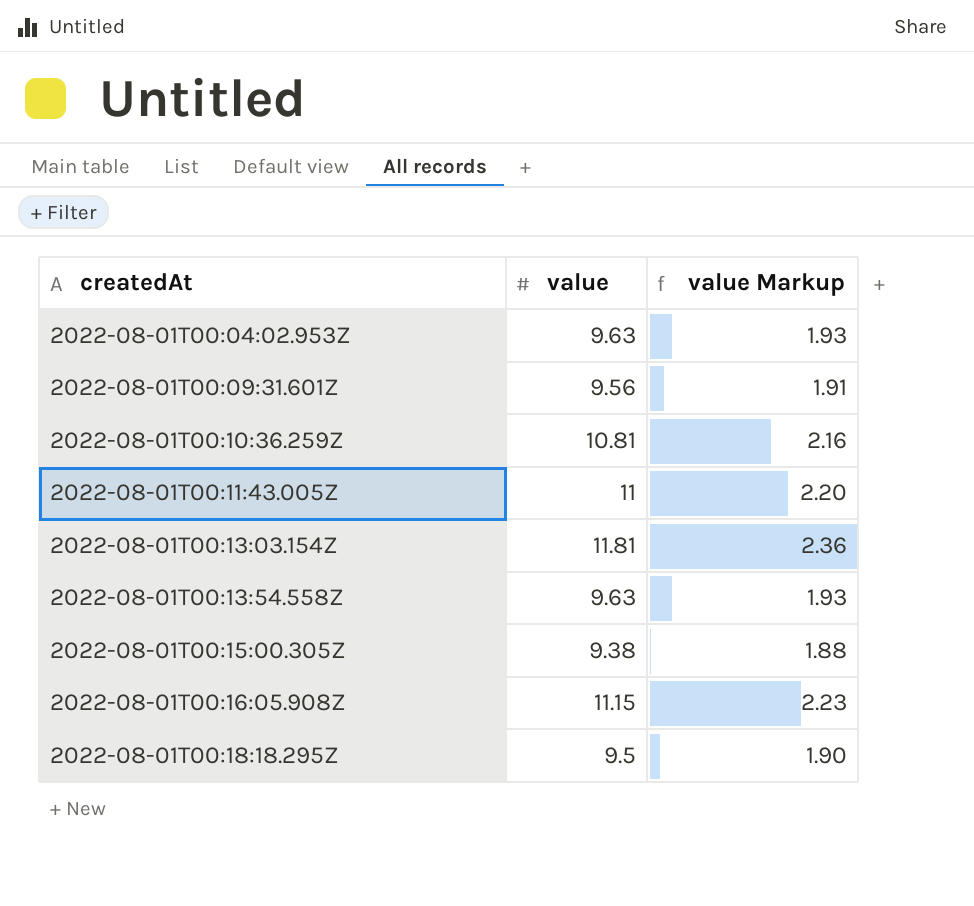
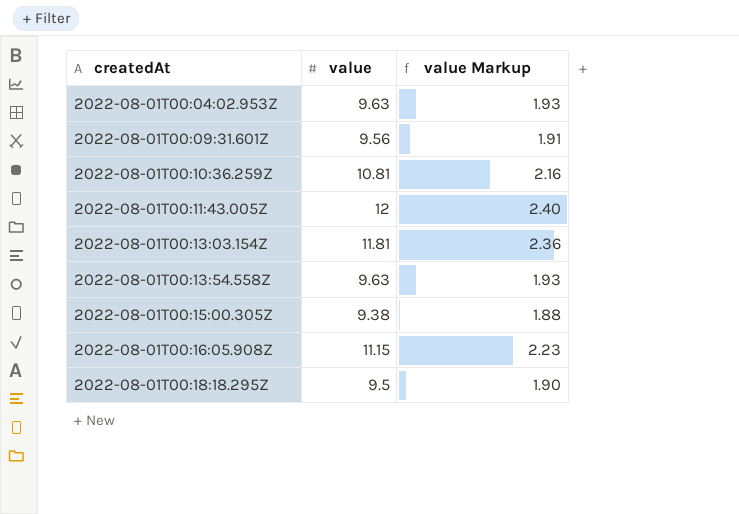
2022-08-01T00:11:43.005Z | value: 11 -> 12
2022-08-01T00:11:43.005Z | value Markup: 2.20 -> 2.40

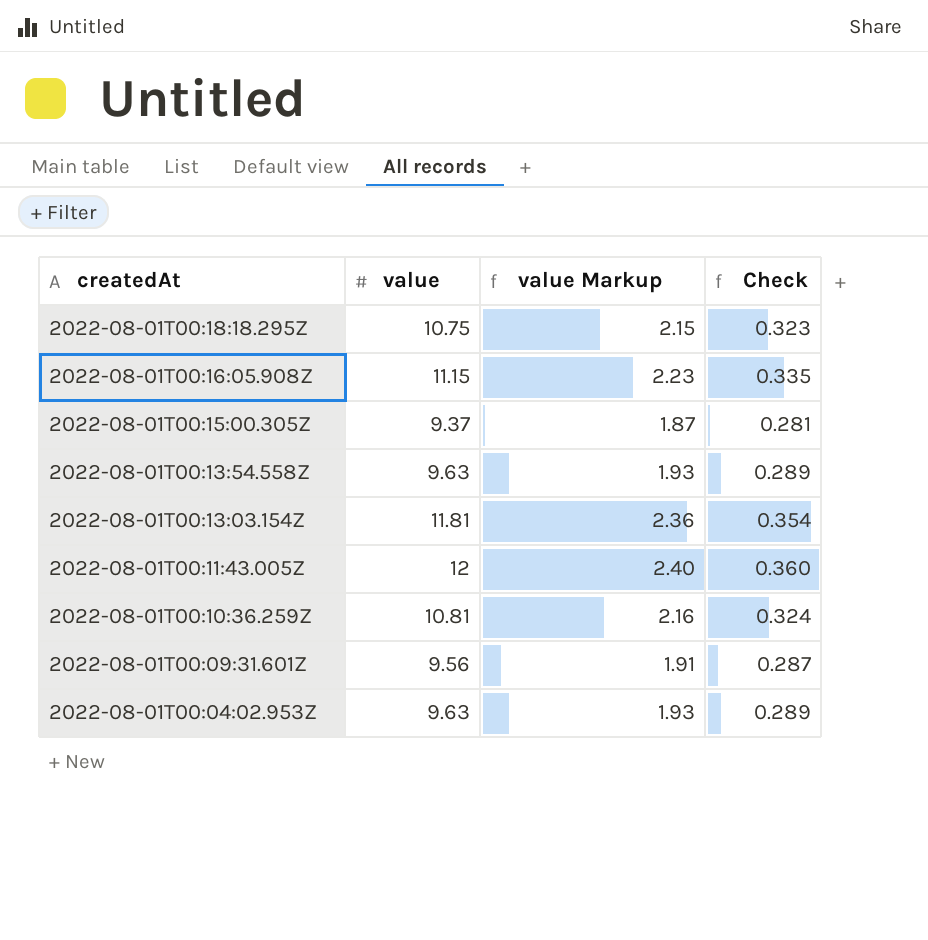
row order: createdAt ascending -> createdAt descending
column Check | formula: none -> [value] * 0.03
2022-08-01T00:18:18.295Z | value: 9.5 -> 10.75
2022-08-01T00:18:18.295Z | value Markup: 1.90 -> 2.15
2022-08-01T00:15:00.305Z | value: 9.38 -> 9.37
2022-08-01T00:15:00.305Z | value Markup: 1.88 -> 1.87

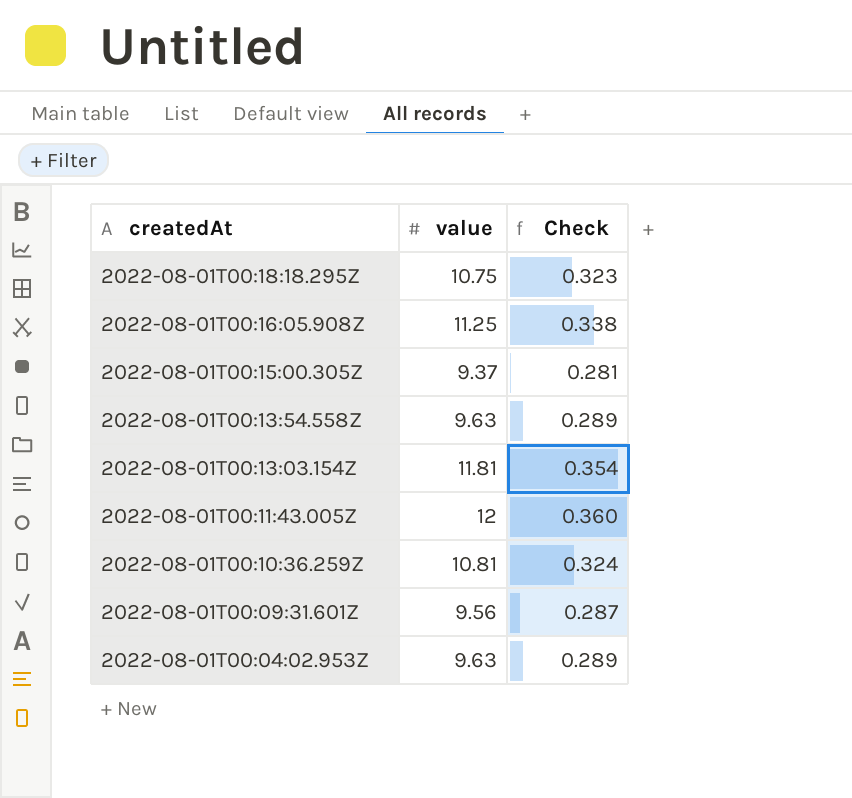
column value Markup | formula: [value] * 0.2 -> none
2022-08-01T00:16:05.908Z | value: 11.15 -> 11.25
2022-08-01T00:16:05.908Z | Check: 0.335 -> 0.338

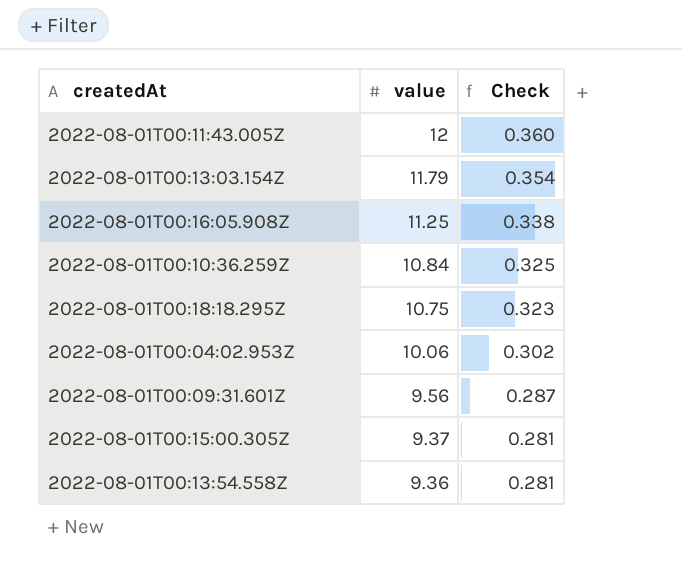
row order: createdAt descending -> value descending
2022-08-01T00:13:03.154Z | value: 11.81 -> 11.79
2022-08-01T00:10:36.259Z | value: 10.81 -> 10.84
2022-08-01T00:10:36.259Z | Check: 0.324 -> 0.325
2022-08-01T00:04:02.953Z | value: 9.63 -> 10.06
2022-08-01T00:04:02.953Z | Check: 0.289 -> 0.302
2022-08-01T00:13:54.558Z | value: 9.63 -> 9.36
2022-08-01T00:13:54.558Z | Check: 0.289 -> 0.281

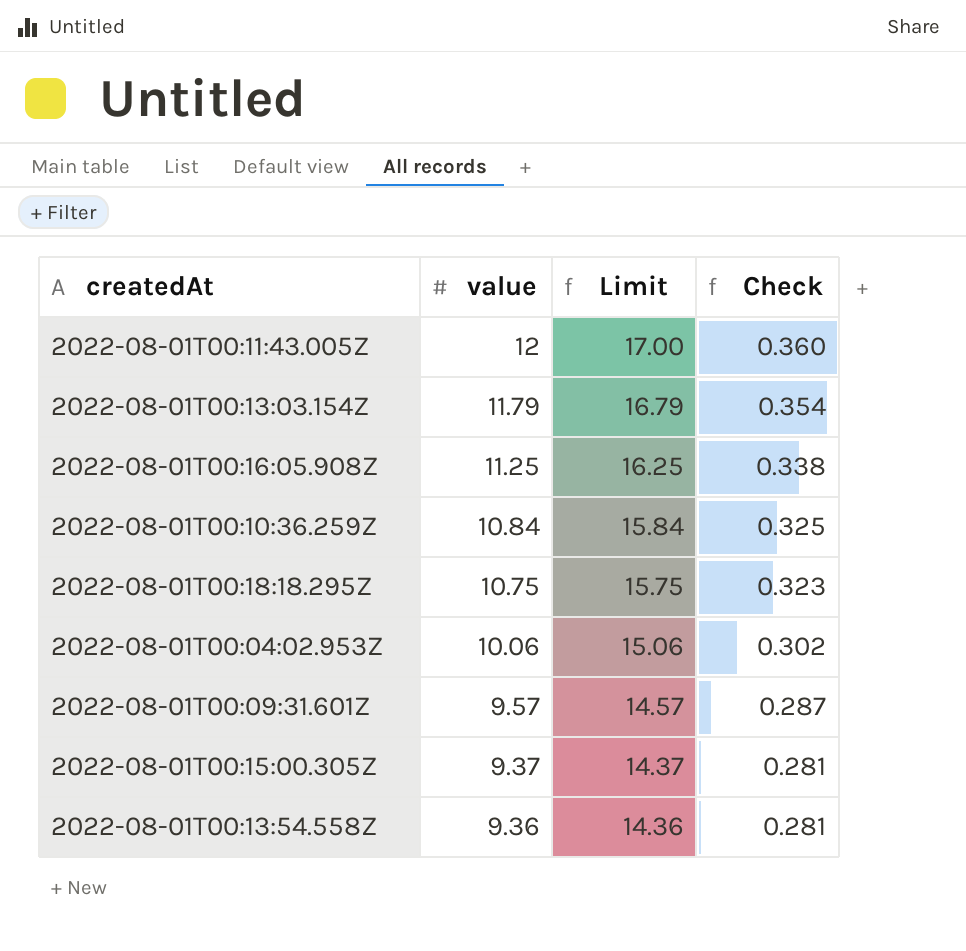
column Limit | formula: none -> [value] + 5
2022-08-01T00:09:31.601Z | value: 9.56 -> 9.57

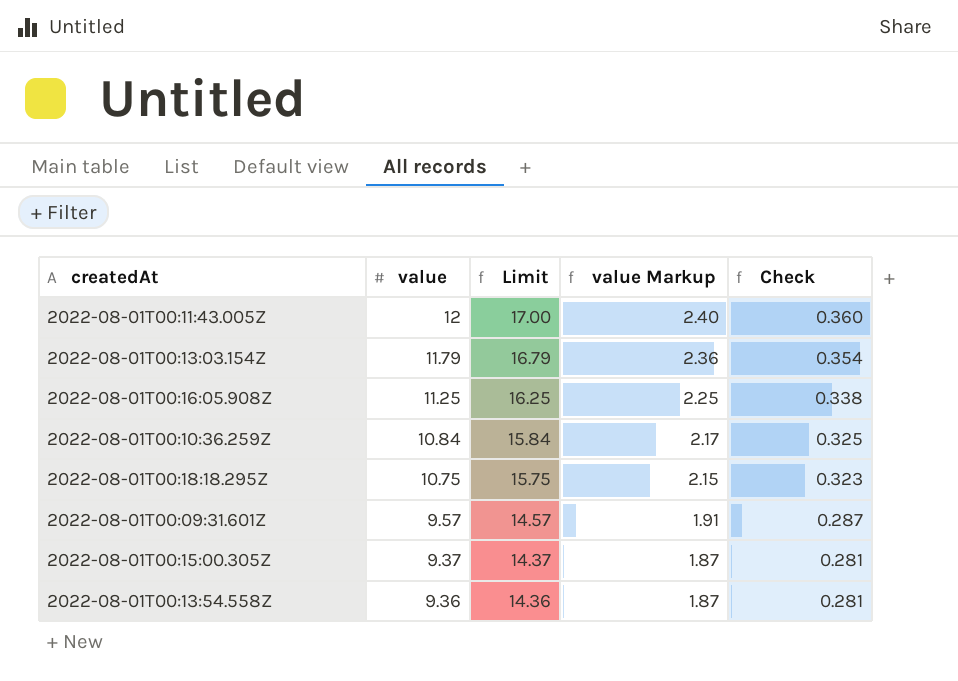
column value Markup | formula: none -> [value] * 0.2
row 2022-08-01T00:04:02.953Z: 10.06 | 15.06 | 0.302 -> none

